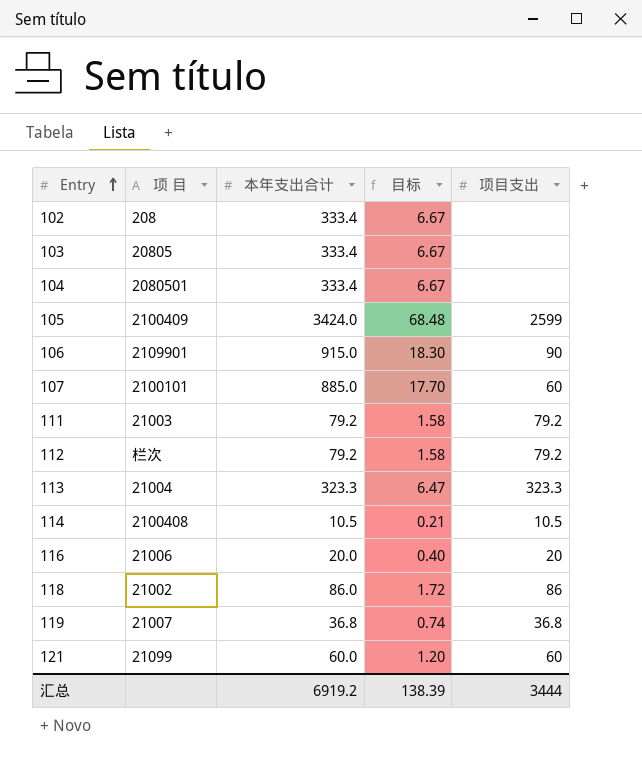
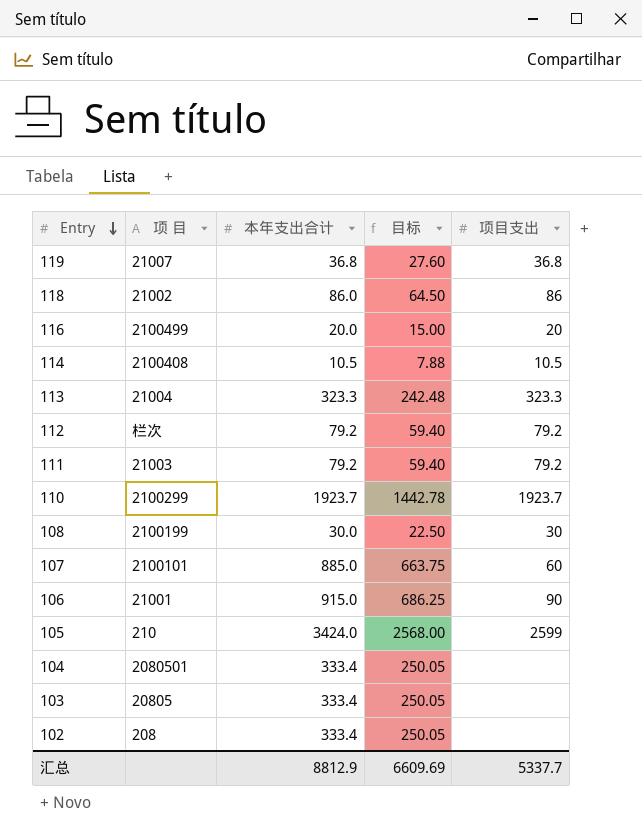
row order: Entry ascending -> Entry descending
column 目标 | formula: [本年支出合计] * 0.02 -> [本年支出合计] * 0.75
row 121: 21099 | 60.0 | 1.20 | 60 -> none
116 | 项 目: 21006 -> 2100499
row 110: none -> 2100299 | 1923.7 | 1442.78 | 1923.7
row 108: none -> 2100199 | 30.0 | 22.50 | 30
106 | 项 目: 2109901 -> 21001
105 | 项 目: 2100409 -> 210
汇总 | 本年支出合计: 6919.2 -> 8812.9
汇总 | 目标: 138.39 -> 6609.69
汇总 | 项目支出: 3444 -> 5337.7

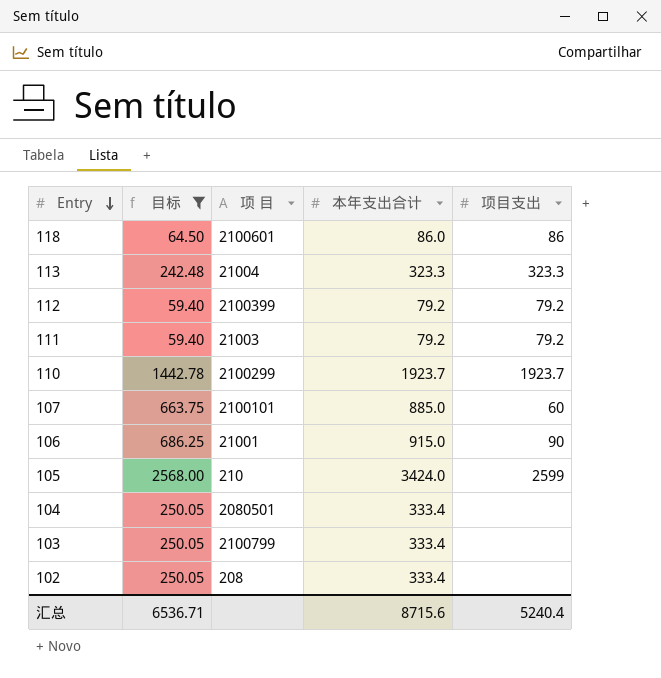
filter: none -> 目标 >= 59.40
column 目标 | position: 4 -> 2
118 | 项 目: 21002 -> 2100601
112 | 项 目: 栏次 -> 2100399
103 | 项 目: 20805 -> 2100799
汇总 | 目标: 6609.69 -> 6536.71
汇总 | 本年支出合计: 8812.9 -> 8715.6
汇总 | 项目支出: 5337.7 -> 5240.4

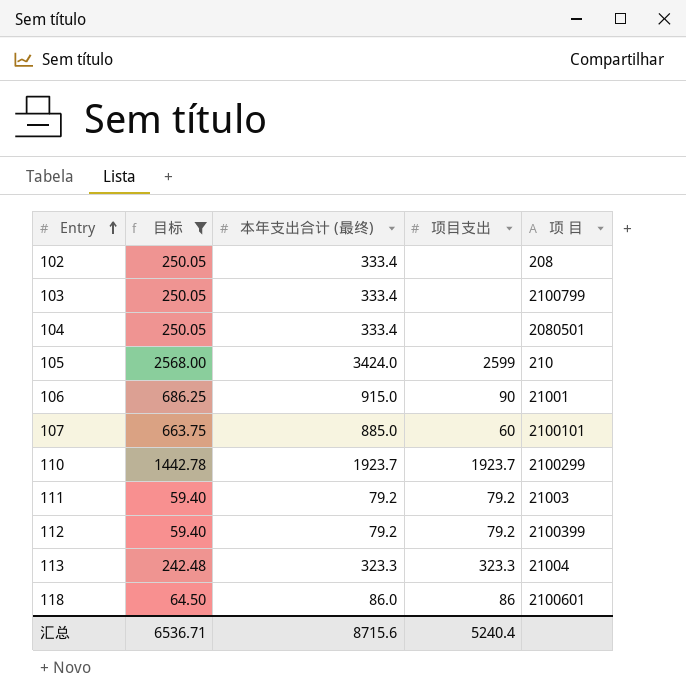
row order: Entry descending -> Entry ascending
column name: 本年支出合计 -> 本年支出合计 (最终)
column 项 目 | position: 3 -> 5

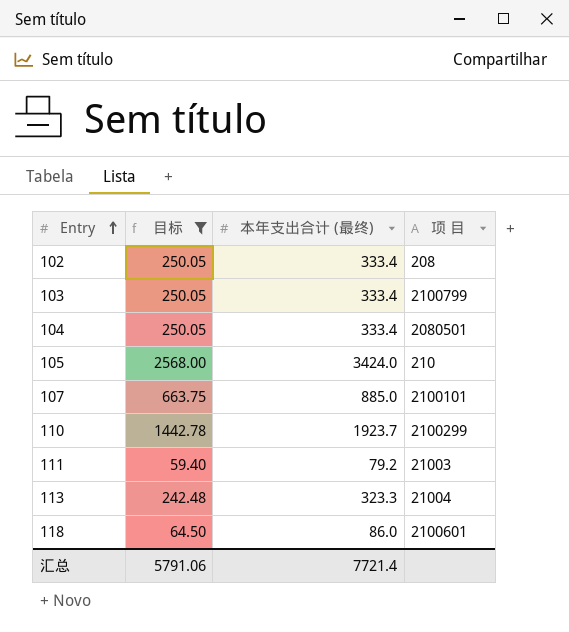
column 项目支出 | position: 4 -> none
row 106: 686.25 | 915.0 | 90 | 21001 -> none
row 112: 59.40 | 79.2 | 79.2 | 2100399 -> none
汇总 | 目标: 6536.71 -> 5791.06
汇总 | 本年支出合计 (最终): 8715.6 -> 7721.4

